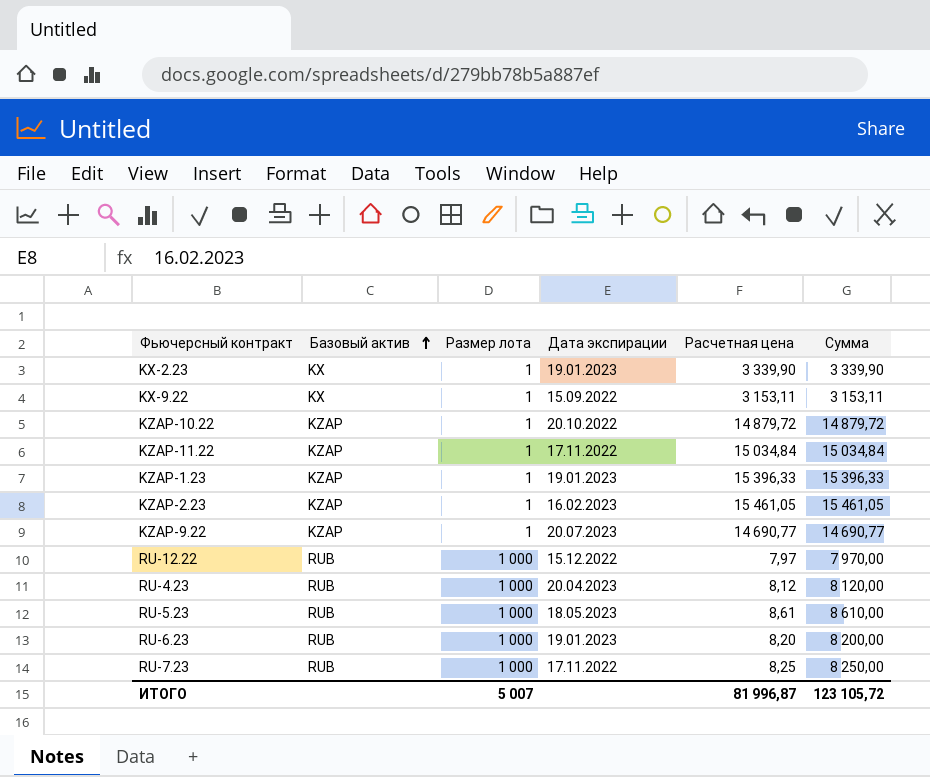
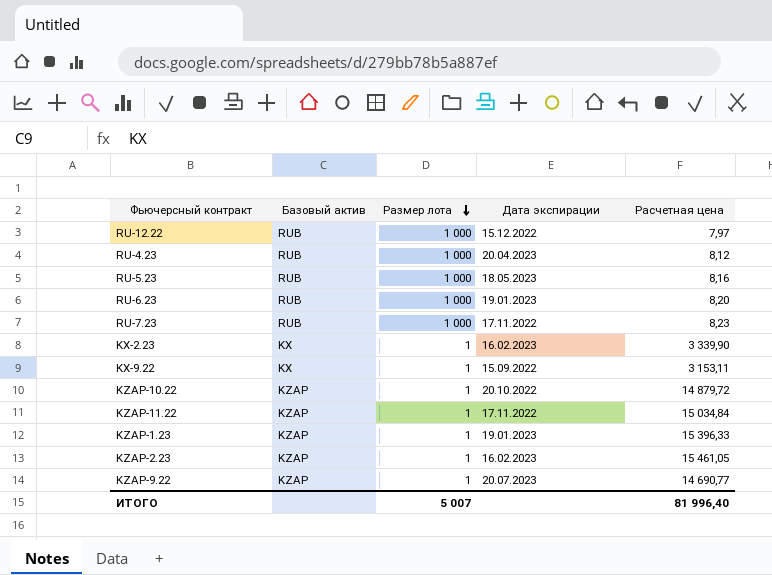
row order: Базовый актив ascending -> Размер лота descending
column Сумма | formula: [Размер лота] * [Расчетная цена] -> none
RU-5.23 | Расчетная цена: 8,61 -> 8,16
RU-7.23 | Расчетная цена: 8,25 -> 8,23
KX-2.23 | Дата экспирации: 19.01.2023 -> 16.02.2023
ИТОГО | Расчетная цена: 81 996,87 -> 81 996,40

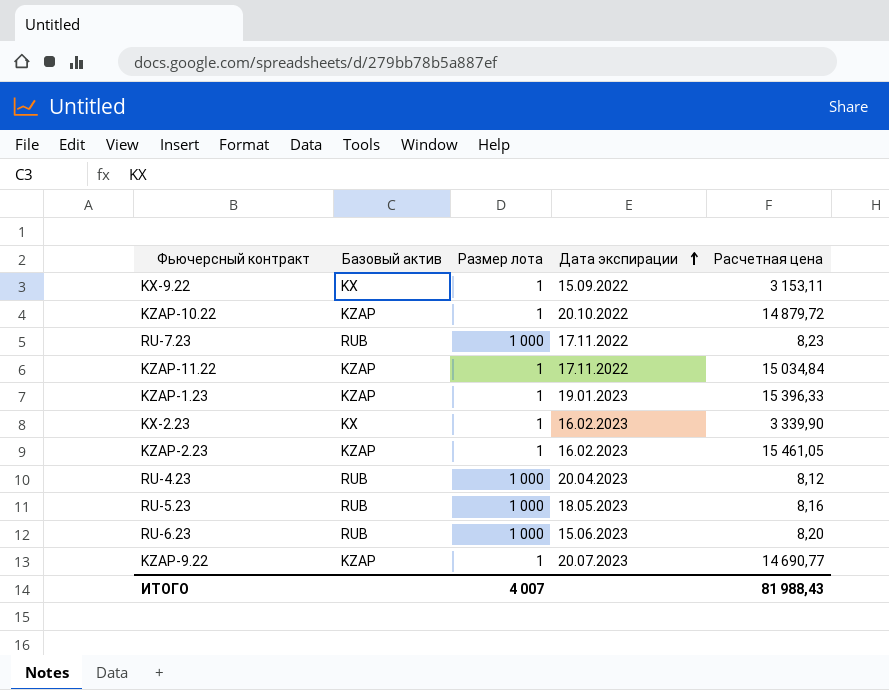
row order: Размер лота descending -> Дата экспирации ascending
row RU-12.22: RUB | 1 000 | 15.12.2022 | 7,97 -> none
RU-6.23 | Дата экспирации: 19.01.2023 -> 15.06.2023
ИТОГО | Размер лота: 5 007 -> 4 007
ИТОГО | Расчетная цена: 81 996,40 -> 81 988,43

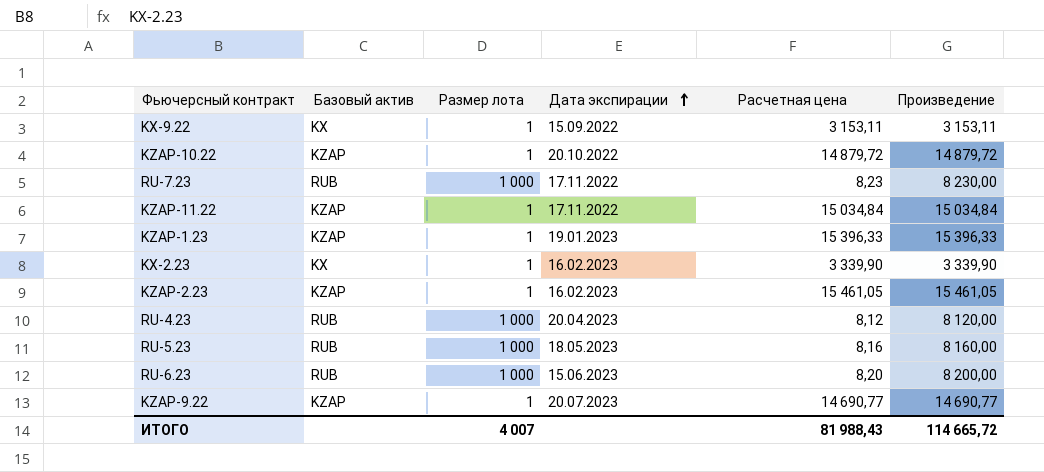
column Произведение | formula: none -> [Размер лота] * [Расчетная цена]

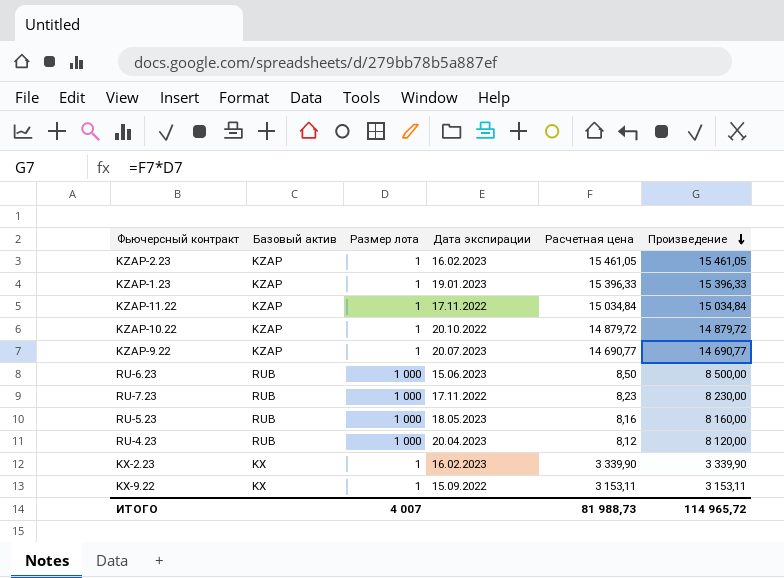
row order: Дата экспирации ascending -> Произведение descending
RU-6.23 | Расчетная цена: 8,20 -> 8,50
RU-6.23 | Произведение: 8 200,00 -> 8 500,00
ИТОГО | Расчетная цена: 81 988,43 -> 81 988,73
ИТОГО | Произведение: 114 665,72 -> 114 965,72

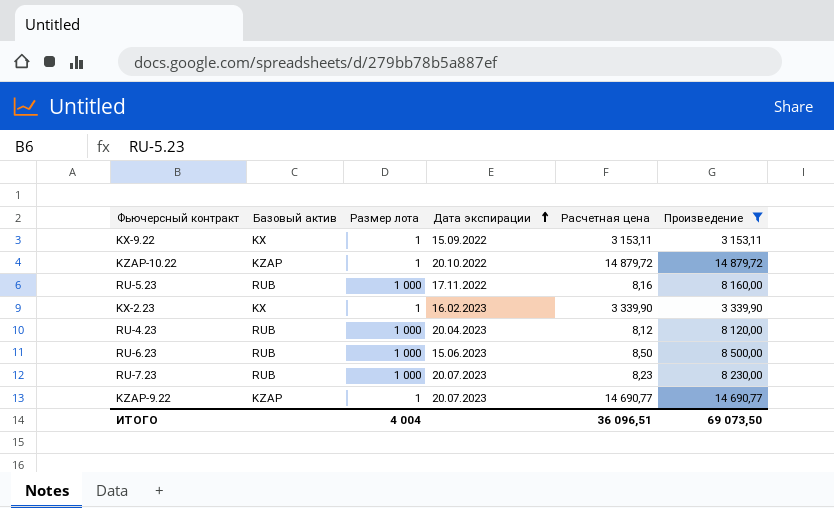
filter: none -> Произведение <= 14 879,72
row order: Произведение descending -> Дата экспирации ascending
RU-5.23 | Дата экспирации: 18.05.2023 -> 17.11.2022
RU-7.23 | Дата экспирации: 17.11.2022 -> 20.07.2023
ИТОГО | Размер лота: 4 007 -> 4 004
ИТОГО | Расчетная цена: 81 988,73 -> 36 096,51
ИТОГО | Произведение: 114 965,72 -> 69 073,50

